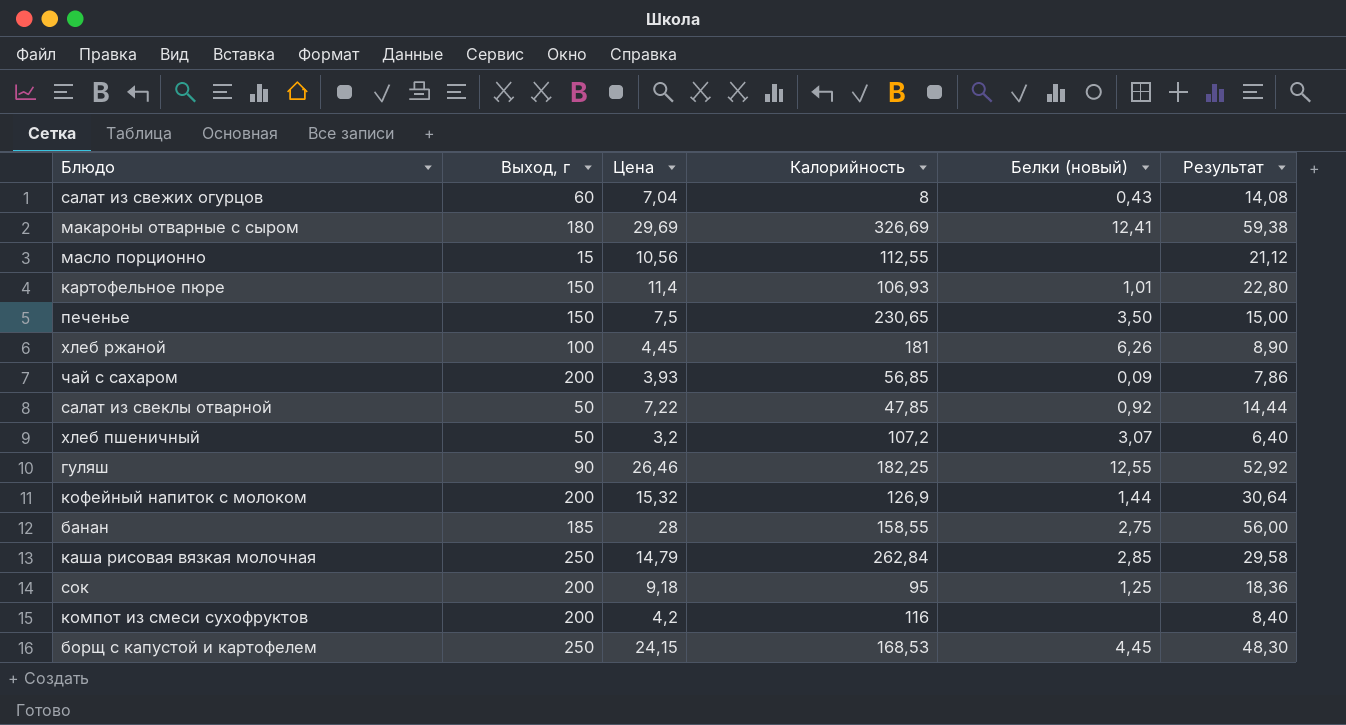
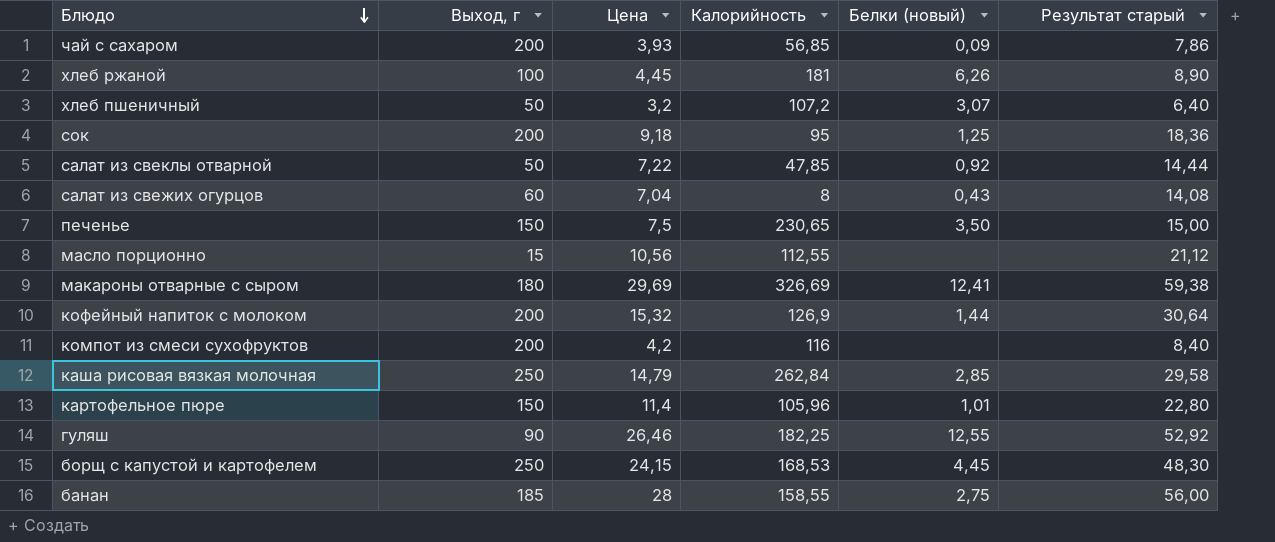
row order: none -> Блюдо descending
column name: Результат -> Результат старый
картофельное пюре | Калорийность: 106,93 -> 105,96

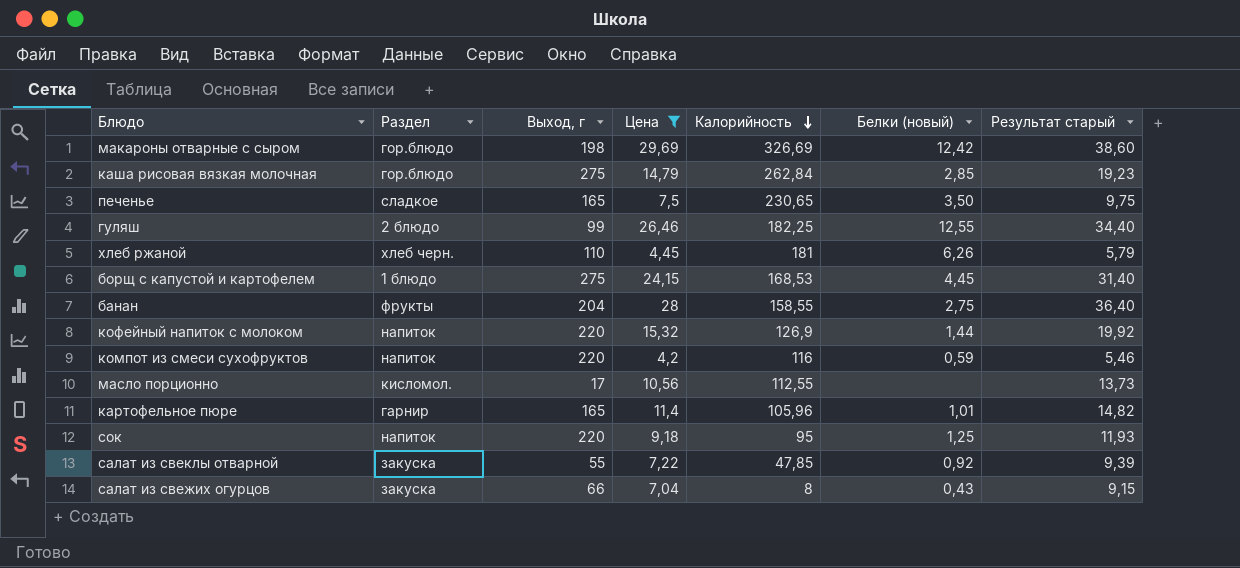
filter: none -> Цена >= 4,2
row order: Блюдо descending -> Калорийность descending
column Раздел | position: none -> 2
column Результат старый | formula: [Цена] * 2 -> [Цена] * 1,3
макароны отварные с сыром | Выход, г: 180 -> 198
макароны отварные с сыром | Белки (новый): 12,41 -> 12,42
каша рисовая вязкая молочная | Выход, г: 250 -> 275
печенье | Выход, г: 150 -> 165
гуляш | Выход, г: 90 -> 99
хлеб ржаной | Выход, г: 100 -> 110
борщ с капустой и картофелем | Выход, г: 250 -> 275
банан | Выход, г: 185 -> 204
кофейный напиток с молоком | Выход, г: 200 -> 220
компот из смеси сухофруктов | Выход, г: 200 -> 220
компот из смеси сухофруктов | Белки (новый): none -> 0,59
масло порционно | Выход, г: 15 -> 17
картофельное пюре | Выход, г: 150 -> 165
сок | Выход, г: 200 -> 220
салат из свеклы отварной | Выход, г: 50 -> 55
салат из свежих огурцов | Выход, г: 60 -> 66

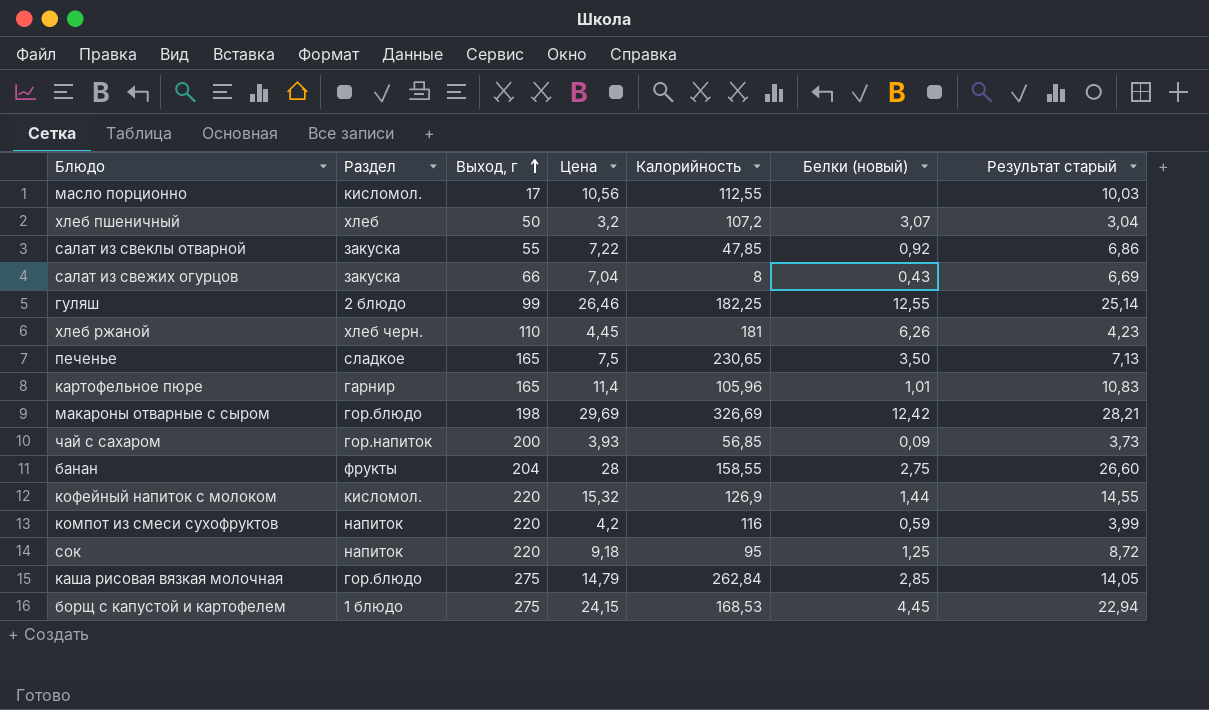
filter: Цена >= 4,2 -> none
row order: Калорийность descending -> Выход, г ascending
column Результат старый | formula: [Цена] * 1,3 -> [Цена] * 0,95
кофейный напиток с молоком | Раздел: напиток -> кисломол.

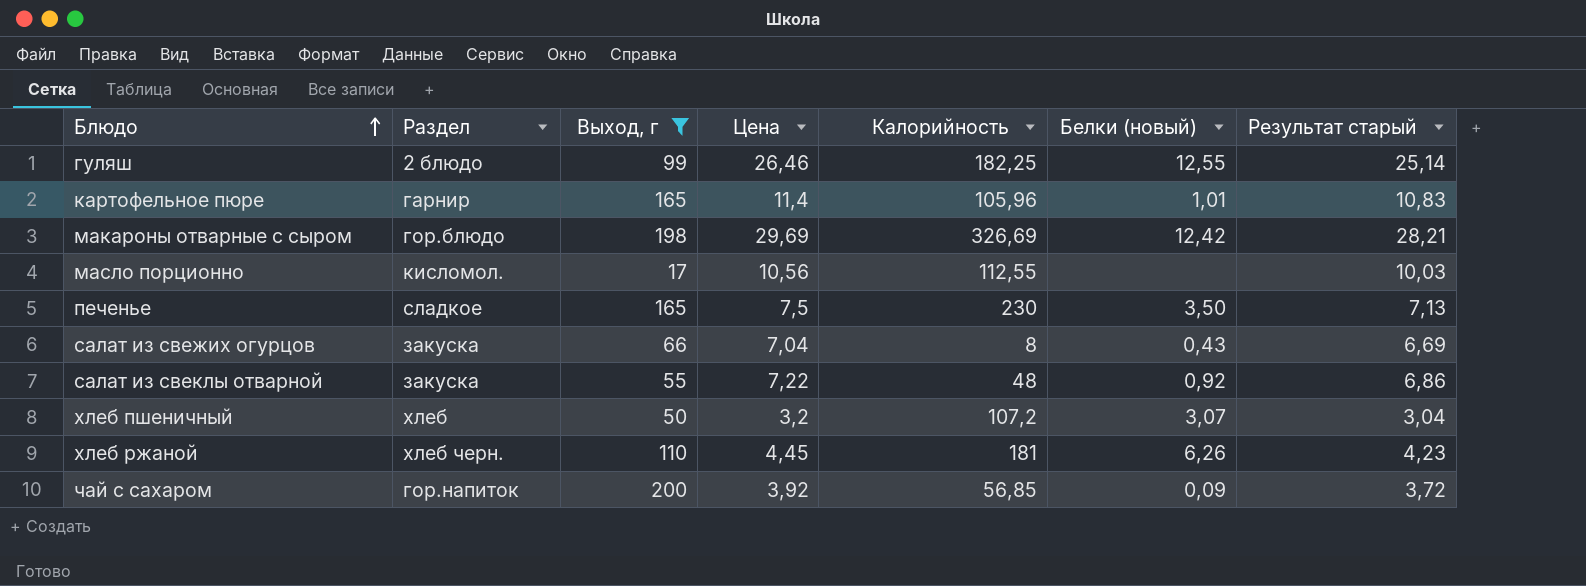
filter: none -> Выход, г <= 200
row order: Выход, г ascending -> Блюдо ascending
печенье | Калорийность: 230,65 -> 230
салат из свеклы отварной | Калорийность: 47,85 -> 48
чай с сахаром | Цена: 3,93 -> 3,92
чай с сахаром | Результат старый: 3,73 -> 3,72

